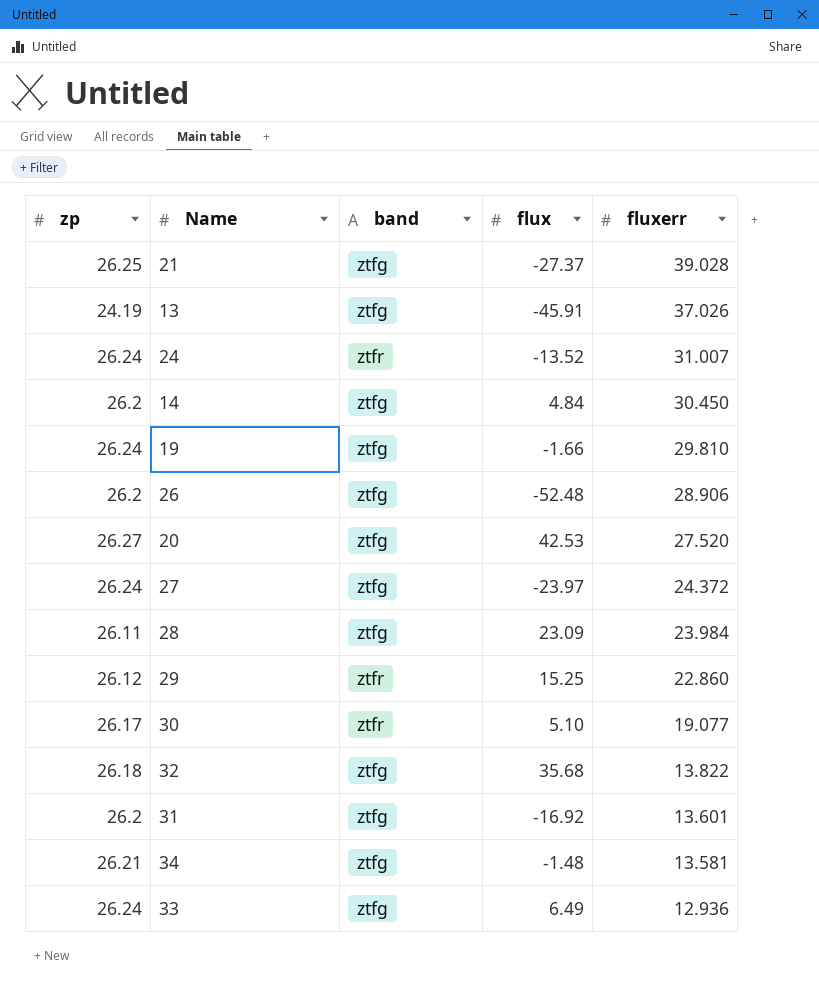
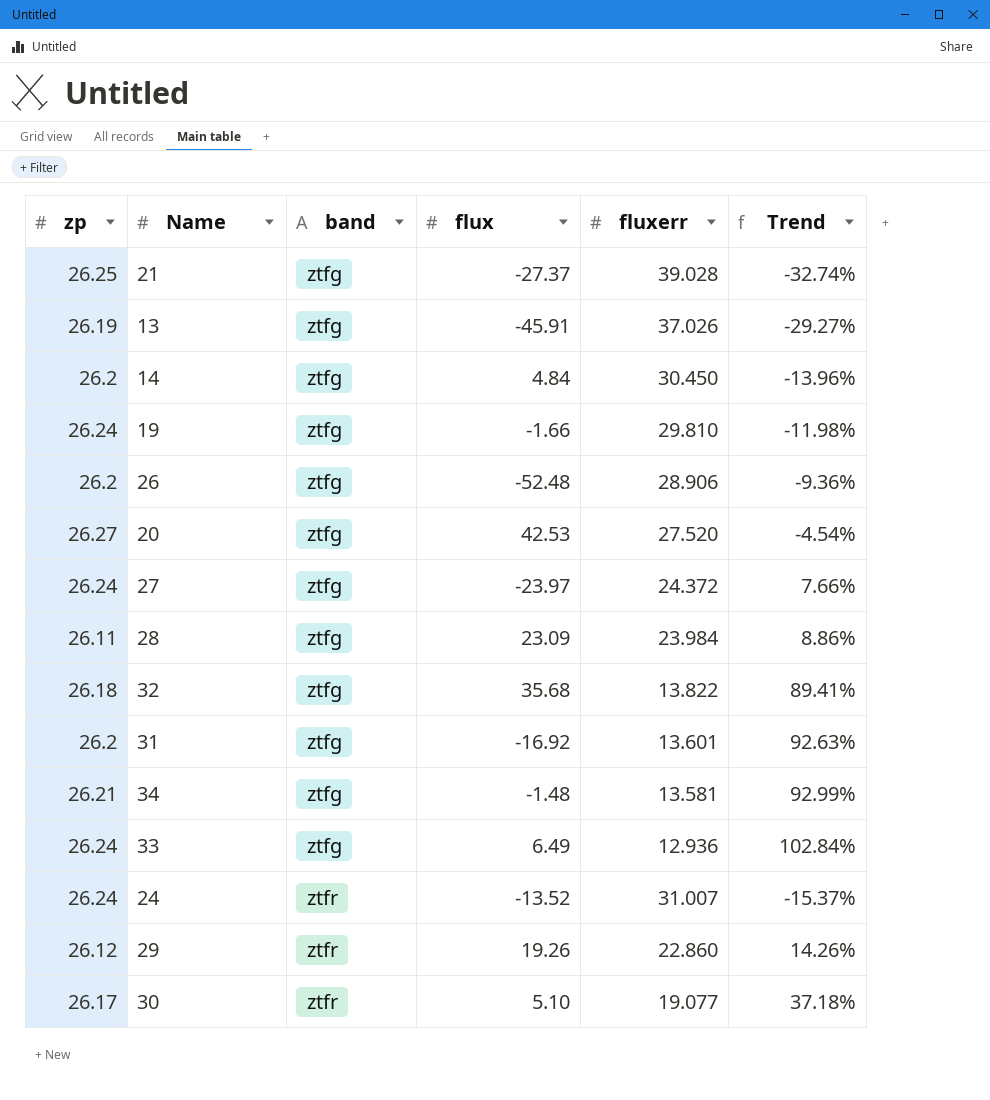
row order: fluxerr descending -> band ascending
column Trend | formula: none -> ([zp] - [fluxerr]) / [fluxerr]
13 | zp: 24.19 -> 26.19
29 | flux: 15.25 -> 19.26

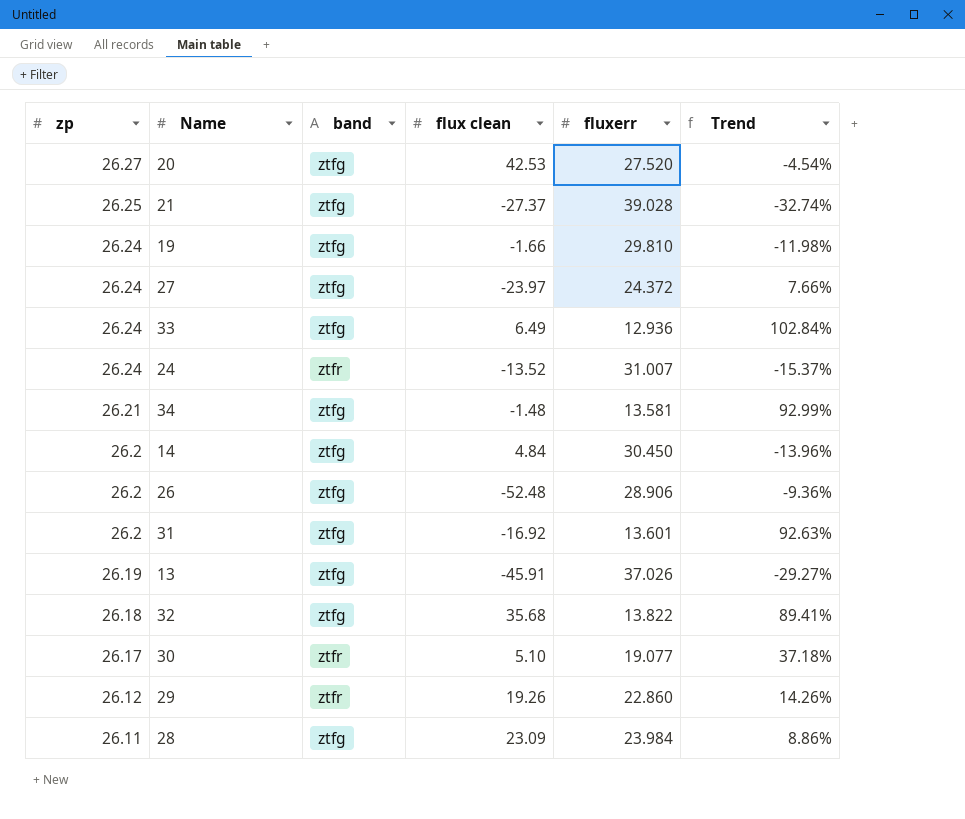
row order: band ascending -> zp descending
column name: flux -> flux clean

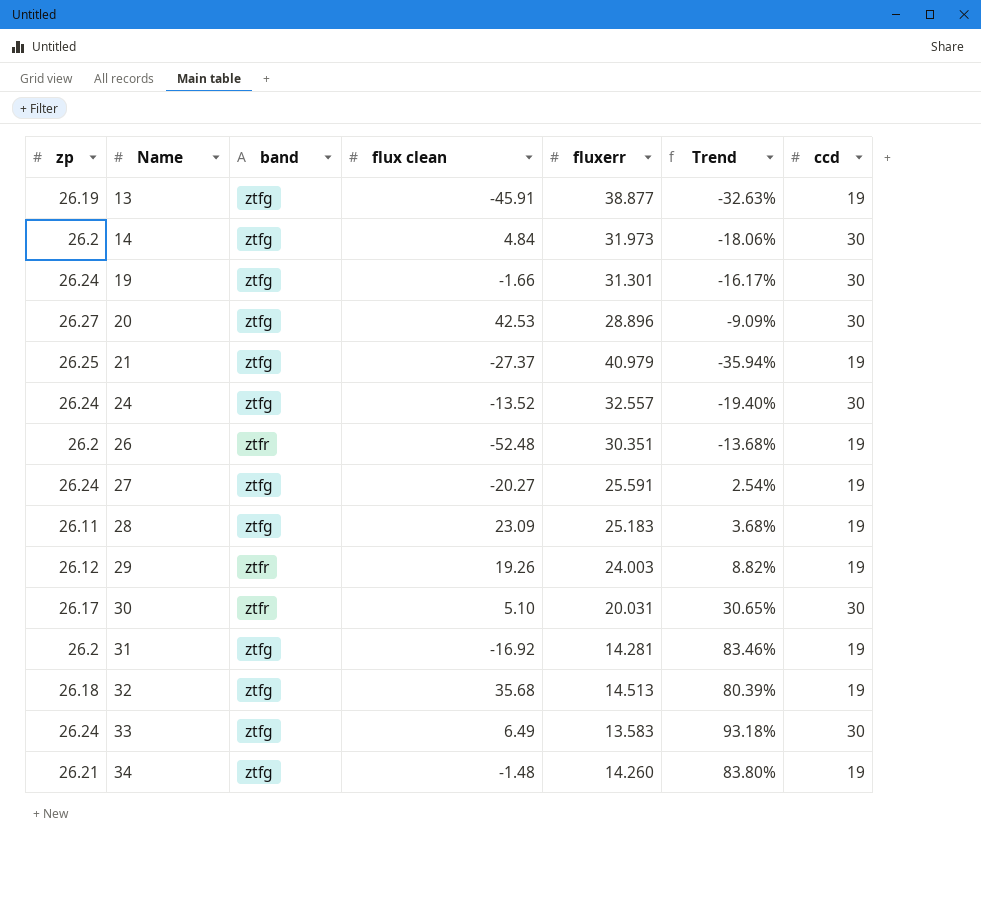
row order: zp descending -> Name ascending
column ccd | position: none -> 7
13 | fluxerr: 37.026 -> 38.877
13 | Trend: -29.27% -> -32.63%
14 | fluxerr: 30.450 -> 31.973
14 | Trend: -13.96% -> -18.06%
19 | fluxerr: 29.810 -> 31.301
19 | Trend: -11.98% -> -16.17%
20 | fluxerr: 27.520 -> 28.896
20 | Trend: -4.54% -> -9.09%
21 | fluxerr: 39.028 -> 40.979
21 | Trend: -32.74% -> -35.94%
24 | band: ztfr -> ztfg
24 | fluxerr: 31.007 -> 32.557
24 | Trend: -15.37% -> -19.40%
26 | band: ztfg -> ztfr
26 | fluxerr: 28.906 -> 30.351
26 | Trend: -9.36% -> -13.68%
27 | flux clean: -23.97 -> -20.27
27 | fluxerr: 24.372 -> 25.591
27 | Trend: 7.66% -> 2.54%
28 | fluxerr: 23.984 -> 25.183
28 | Trend: 8.86% -> 3.68%
29 | fluxerr: 22.860 -> 24.003
29 | Trend: 14.26% -> 8.82%
30 | fluxerr: 19.077 -> 20.031
30 | Trend: 37.18% -> 30.65%
31 | fluxerr: 13.601 -> 14.281
31 | Trend: 92.63% -> 83.46%
32 | fluxerr: 13.822 -> 14.513
32 | Trend: 89.41% -> 80.39%
33 | fluxerr: 12.936 -> 13.583
33 | Trend: 102.84% -> 93.18%
34 | fluxerr: 13.581 -> 14.260
34 | Trend: 92.99% -> 83.80%

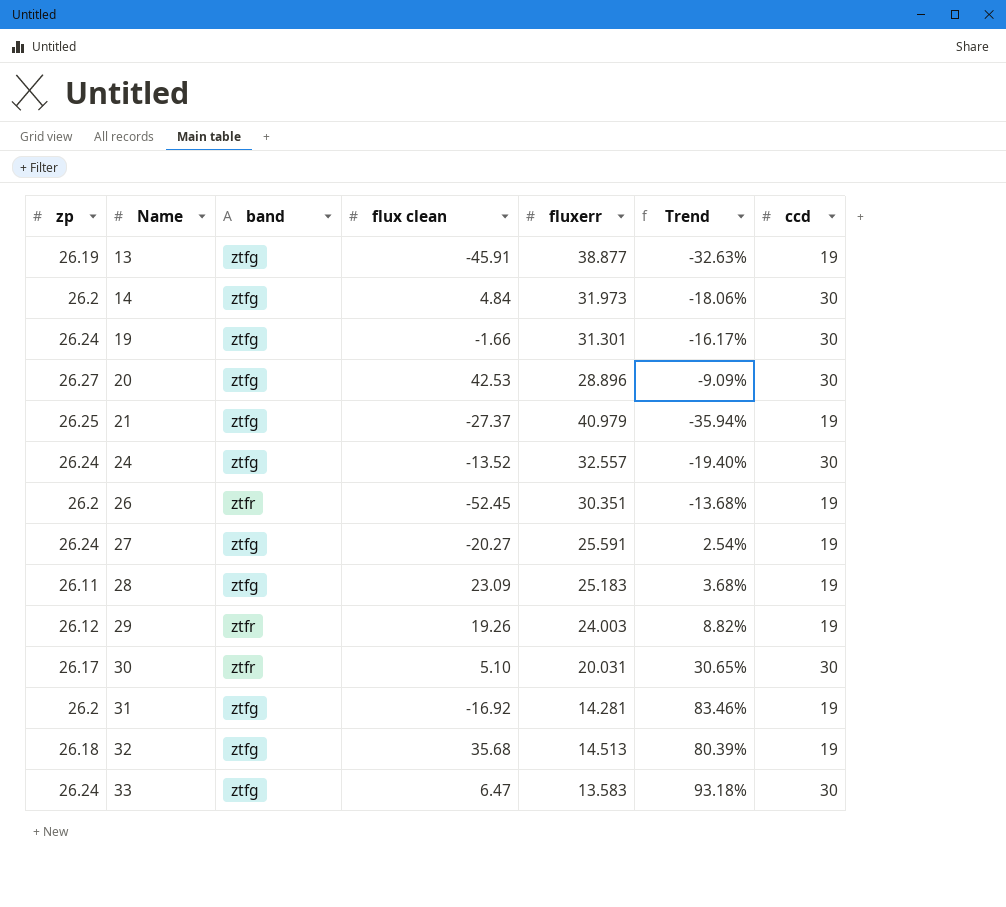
row 34: 26.21 | ztfg | -1.48 | 14.260 | 83.80% | 19 -> none
26 | flux clean: -52.48 -> -52.45
33 | flux clean: 6.49 -> 6.47

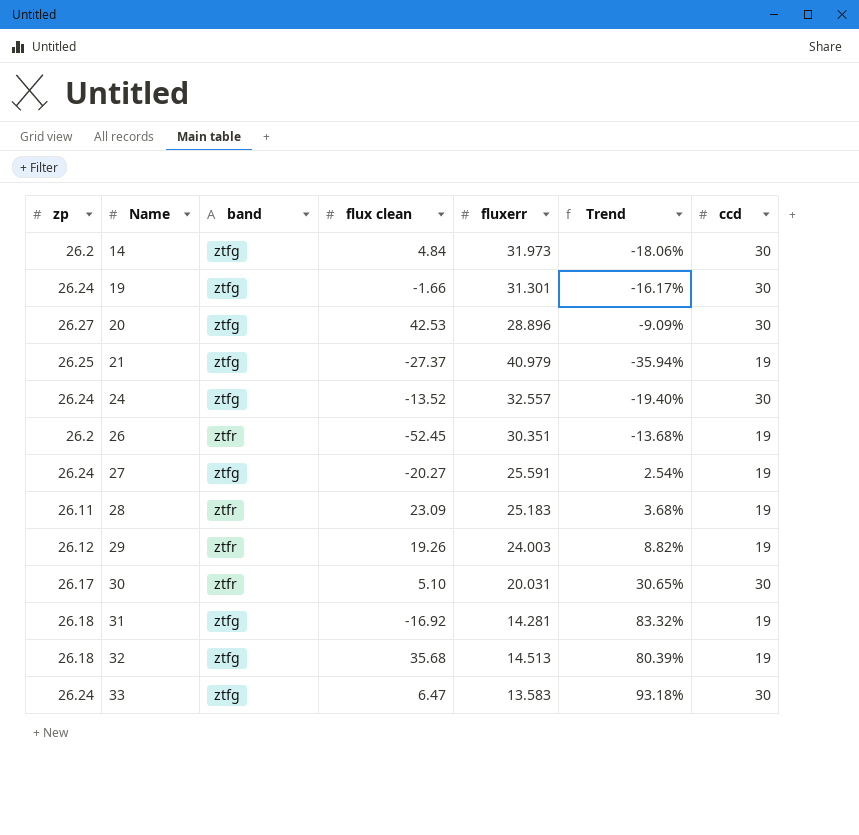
row 13: 26.19 | ztfg | -45.91 | 38.877 | -32.63% | 19 -> none
28 | band: ztfg -> ztfr
31 | zp: 26.2 -> 26.18
31 | Trend: 83.46% -> 83.32%

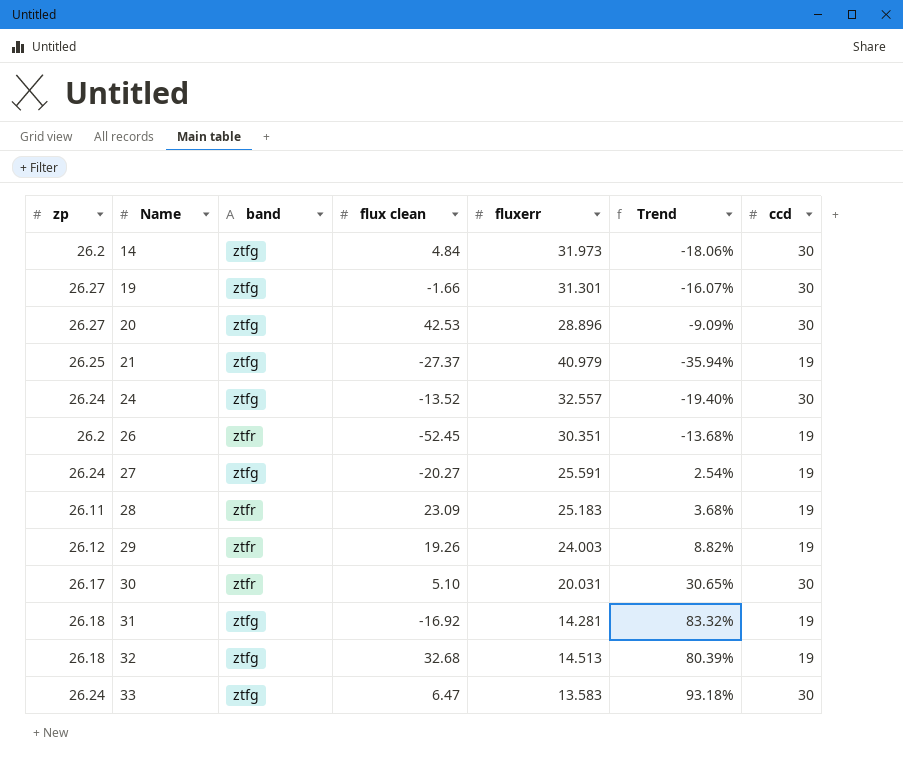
19 | zp: 26.24 -> 26.27
19 | Trend: -16.17% -> -16.07%
32 | flux clean: 35.68 -> 32.68

